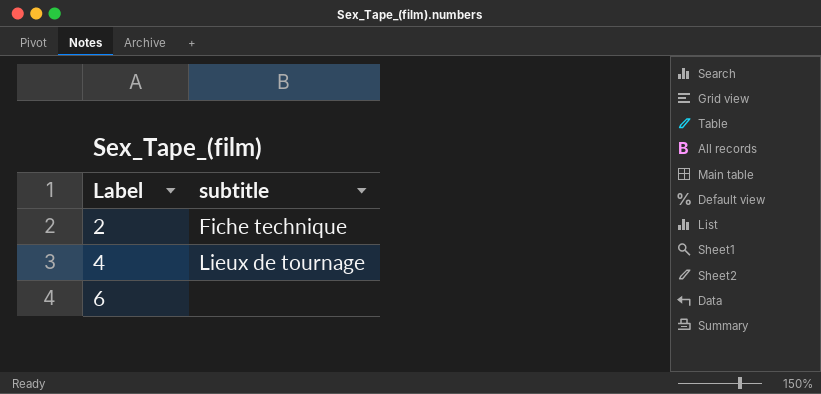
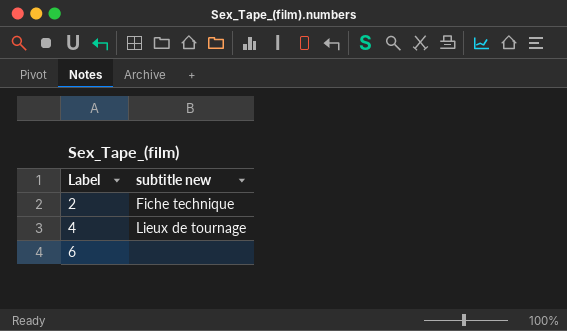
column name: subtitle -> subtitle new

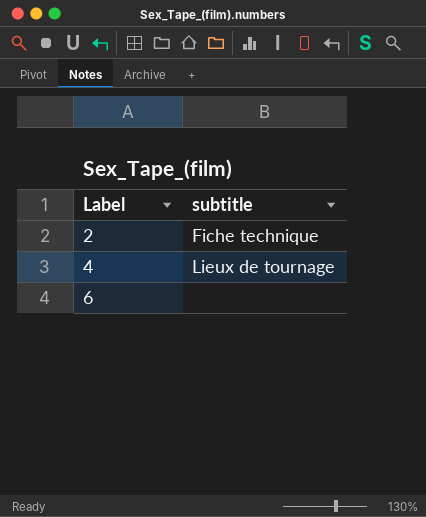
column name: subtitle new -> subtitle

